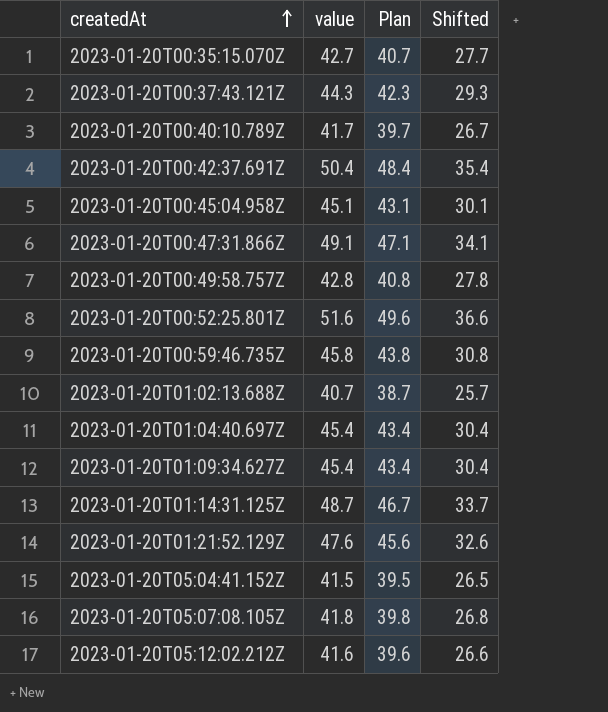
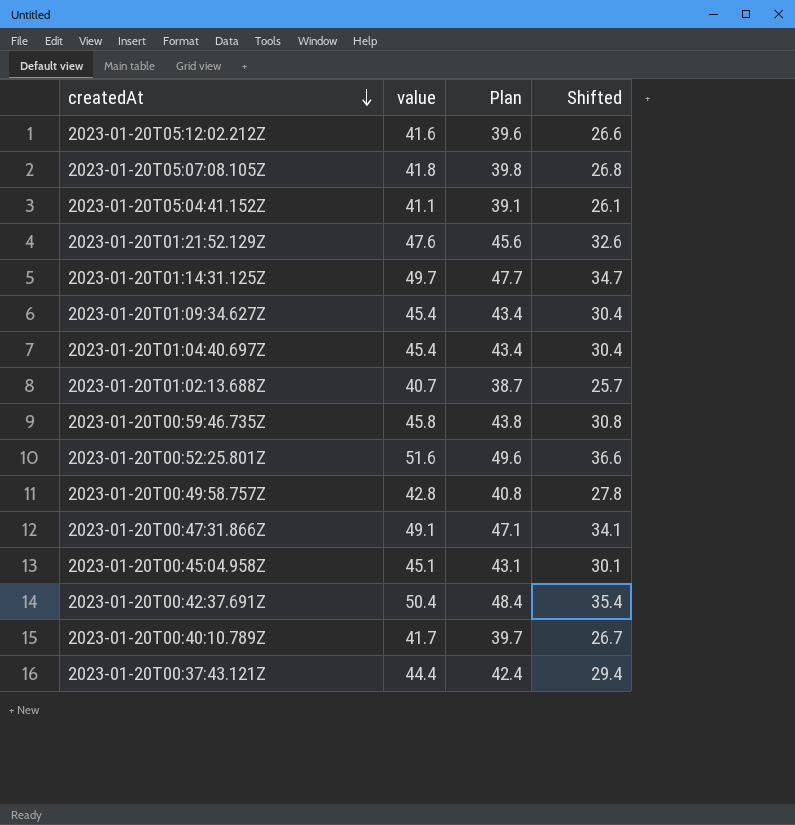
row order: createdAt ascending -> createdAt descending
row 2023-01-20T00:35:15.070Z: 42.7 | 40.7 | 27.7 -> none
2023-01-20T05:04:41.152Z | value: 41.5 -> 41.1
2023-01-20T05:04:41.152Z | Plan: 39.5 -> 39.1
2023-01-20T05:04:41.152Z | Shifted: 26.5 -> 26.1
2023-01-20T01:14:31.125Z | value: 48.7 -> 49.7
2023-01-20T01:14:31.125Z | Plan: 46.7 -> 47.7
2023-01-20T01:14:31.125Z | Shifted: 33.7 -> 34.7
2023-01-20T00:37:43.121Z | value: 44.3 -> 44.4
2023-01-20T00:37:43.121Z | Plan: 42.3 -> 42.4
2023-01-20T00:37:43.121Z | Shifted: 29.3 -> 29.4

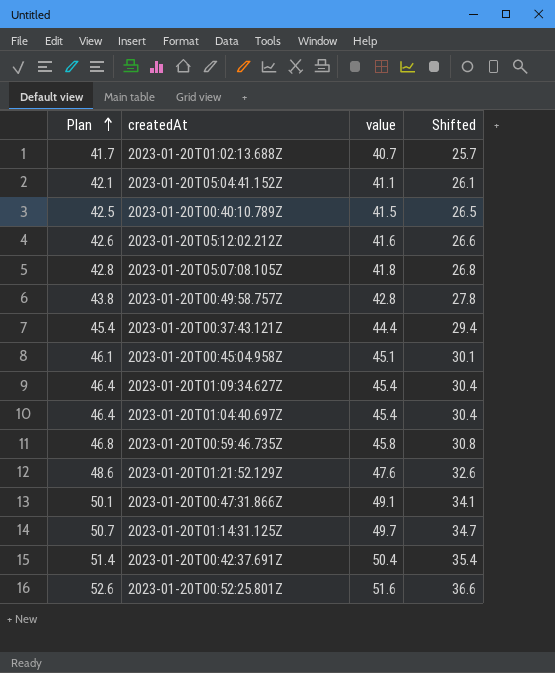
row order: createdAt descending -> Plan ascending
column Plan | formula: [value] - 2 -> [value] + 1
column Plan | position: 3 -> 1
2023-01-20T00:40:10.789Z | value: 41.7 -> 41.5
2023-01-20T00:40:10.789Z | Shifted: 26.7 -> 26.5

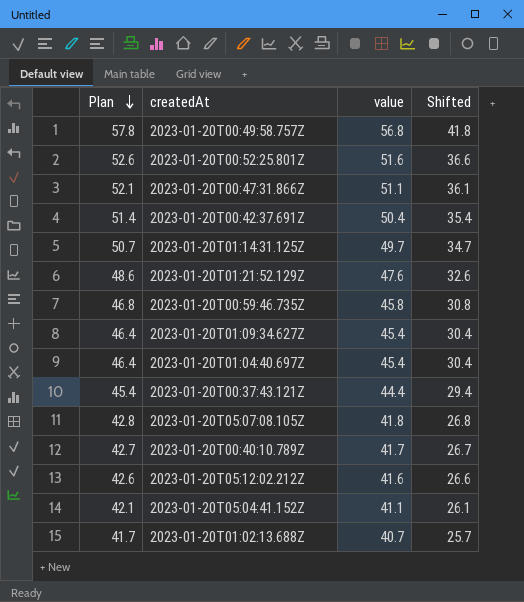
row order: Plan ascending -> Plan descending
row 2023-01-20T00:45:04.958Z: 46.1 | 45.1 | 30.1 -> none
2023-01-20T00:49:58.757Z | Plan: 43.8 -> 57.8
2023-01-20T00:49:58.757Z | value: 42.8 -> 56.8
2023-01-20T00:49:58.757Z | Shifted: 27.8 -> 41.8
2023-01-20T00:47:31.866Z | Plan: 50.1 -> 52.1
2023-01-20T00:47:31.866Z | value: 49.1 -> 51.1
2023-01-20T00:47:31.866Z | Shifted: 34.1 -> 36.1
2023-01-20T00:40:10.789Z | Plan: 42.5 -> 42.7
2023-01-20T00:40:10.789Z | value: 41.5 -> 41.7
2023-01-20T00:40:10.789Z | Shifted: 26.5 -> 26.7

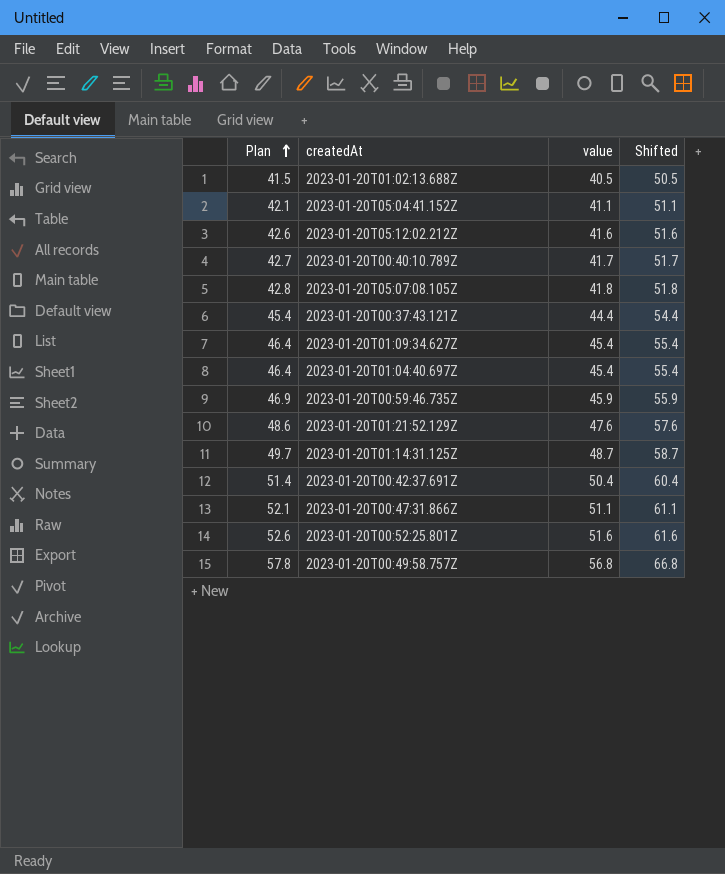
row order: Plan descending -> Plan ascending
column Shifted | formula: [value] - 15 -> [value] + 10
2023-01-20T01:02:13.688Z | Plan: 41.7 -> 41.5
2023-01-20T01:02:13.688Z | value: 40.7 -> 40.5
2023-01-20T00:59:46.735Z | Plan: 46.8 -> 46.9
2023-01-20T00:59:46.735Z | value: 45.8 -> 45.9
2023-01-20T01:14:31.125Z | Plan: 50.7 -> 49.7
2023-01-20T01:14:31.125Z | value: 49.7 -> 48.7

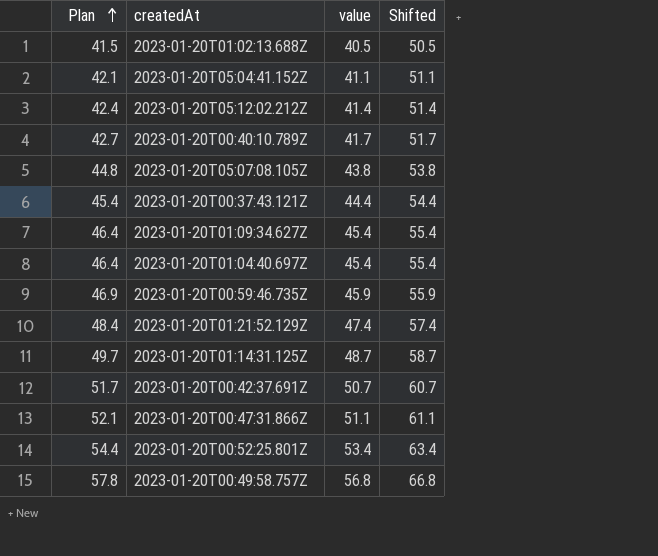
2023-01-20T05:12:02.212Z | Plan: 42.6 -> 42.4
2023-01-20T05:12:02.212Z | value: 41.6 -> 41.4
2023-01-20T05:12:02.212Z | Shifted: 51.6 -> 51.4
2023-01-20T05:07:08.105Z | Plan: 42.8 -> 44.8
2023-01-20T05:07:08.105Z | value: 41.8 -> 43.8
2023-01-20T05:07:08.105Z | Shifted: 51.8 -> 53.8
2023-01-20T01:21:52.129Z | Plan: 48.6 -> 48.4
2023-01-20T01:21:52.129Z | value: 47.6 -> 47.4
2023-01-20T01:21:52.129Z | Shifted: 57.6 -> 57.4
2023-01-20T00:42:37.691Z | Plan: 51.4 -> 51.7
2023-01-20T00:42:37.691Z | value: 50.4 -> 50.7
2023-01-20T00:42:37.691Z | Shifted: 60.4 -> 60.7
2023-01-20T00:52:25.801Z | Plan: 52.6 -> 54.4
2023-01-20T00:52:25.801Z | value: 51.6 -> 53.4
2023-01-20T00:52:25.801Z | Shifted: 61.6 -> 63.4

